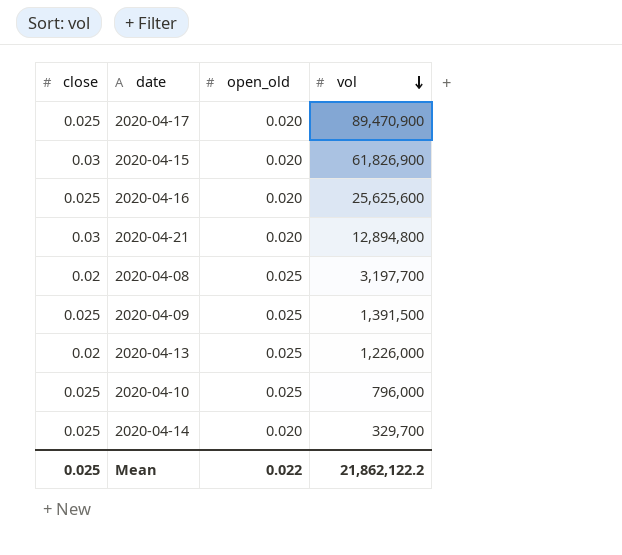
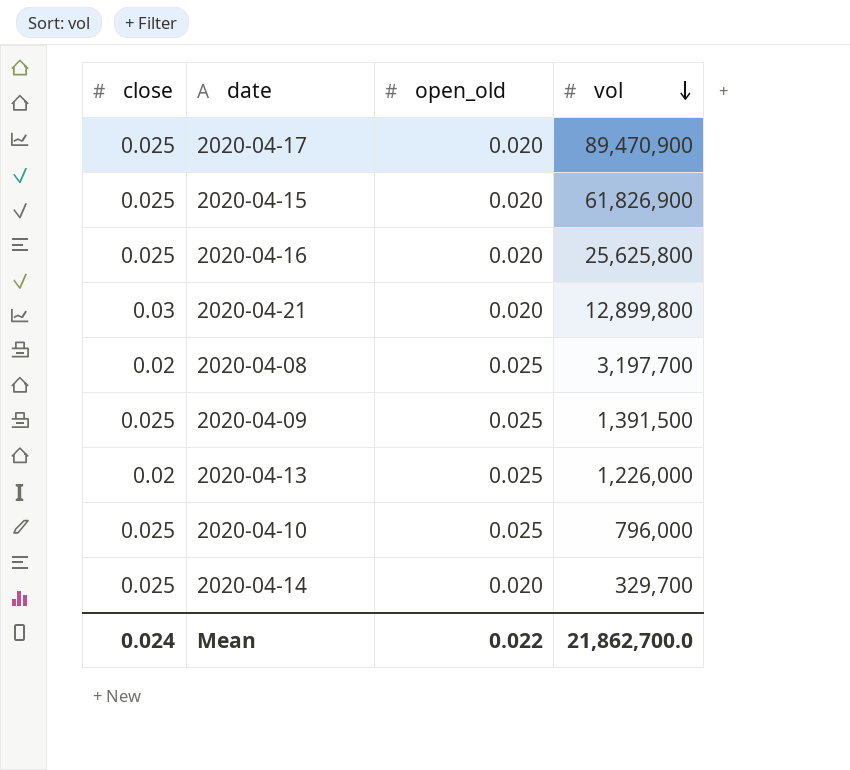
2020-04-15 | close: 0.03 -> 0.025
2020-04-16 | vol: 25,625,600 -> 25,625,800
2020-04-21 | vol: 12,894,800 -> 12,899,800
Mean | close: 0.025 -> 0.024
Mean | vol: 21,862,122.2 -> 21,862,700.0

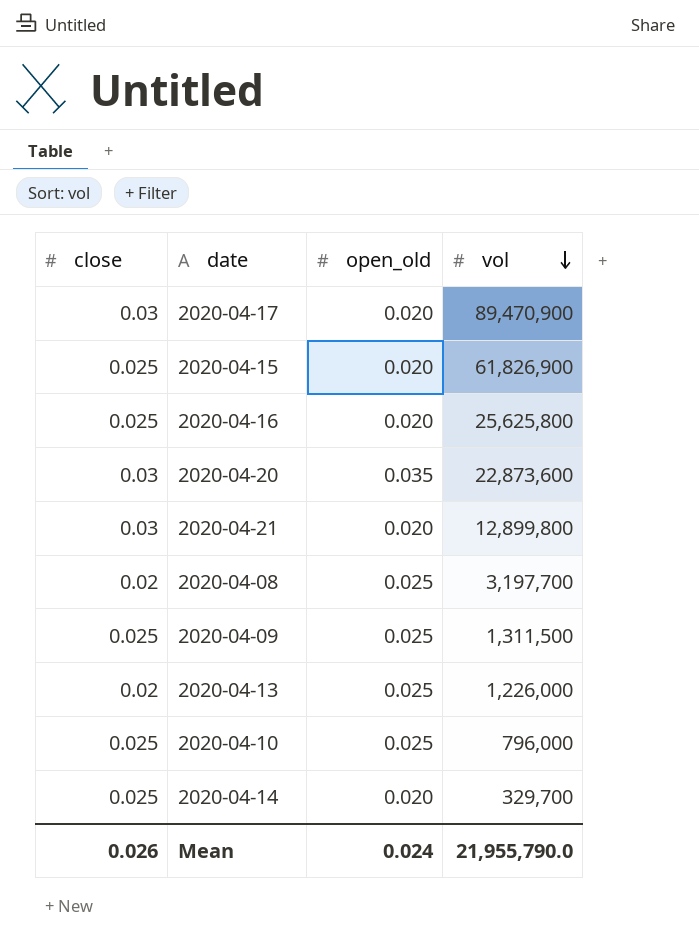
2020-04-17 | close: 0.025 -> 0.03
row 2020-04-20: none -> 0.03 | 0.035 | 22,873,600
2020-04-09 | vol: 1,391,500 -> 1,311,500
Mean | close: 0.024 -> 0.026
Mean | open_old: 0.022 -> 0.024
Mean | vol: 21,862,700.0 -> 21,955,790.0

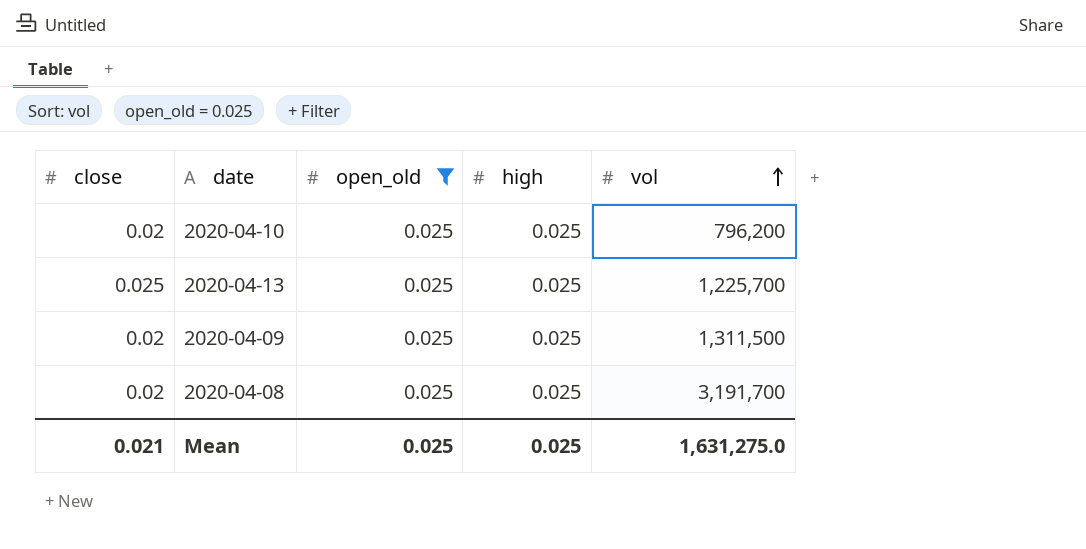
filter: none -> open_old = 0.025
row order: vol descending -> vol ascending
column high | position: none -> 4
2020-04-10 | close: 0.025 -> 0.02
2020-04-10 | vol: 796,000 -> 796,200
2020-04-13 | close: 0.02 -> 0.025
2020-04-13 | vol: 1,226,000 -> 1,225,700
2020-04-09 | close: 0.025 -> 0.02
2020-04-08 | vol: 3,197,700 -> 3,191,700
Mean | close: 0.026 -> 0.021
Mean | open_old: 0.024 -> 0.025
Mean | vol: 21,955,790.0 -> 1,631,275.0

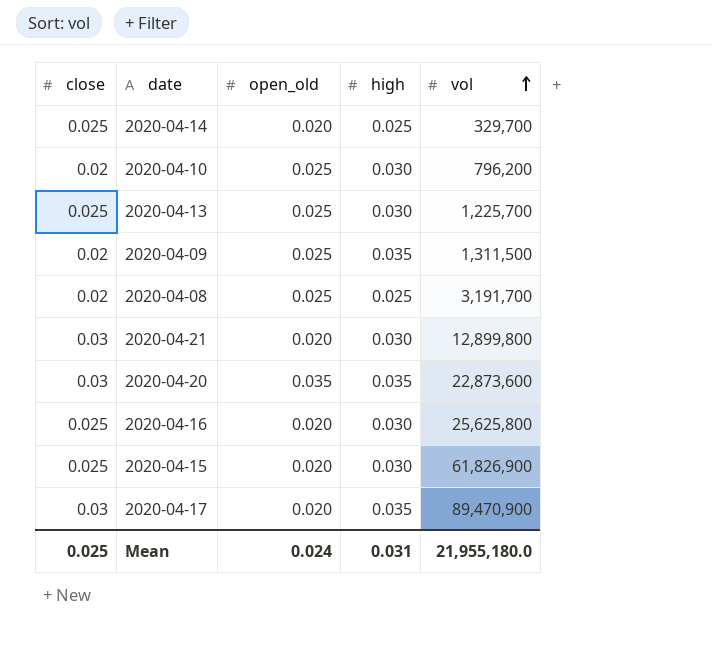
filter: open_old = 0.025 -> none
2020-04-10 | high: 0.025 -> 0.030
2020-04-13 | high: 0.025 -> 0.030
2020-04-09 | high: 0.025 -> 0.035
Mean | close: 0.021 -> 0.025
Mean | open_old: 0.025 -> 0.024
Mean | high: 0.025 -> 0.031
Mean | vol: 1,631,275.0 -> 21,955,180.0

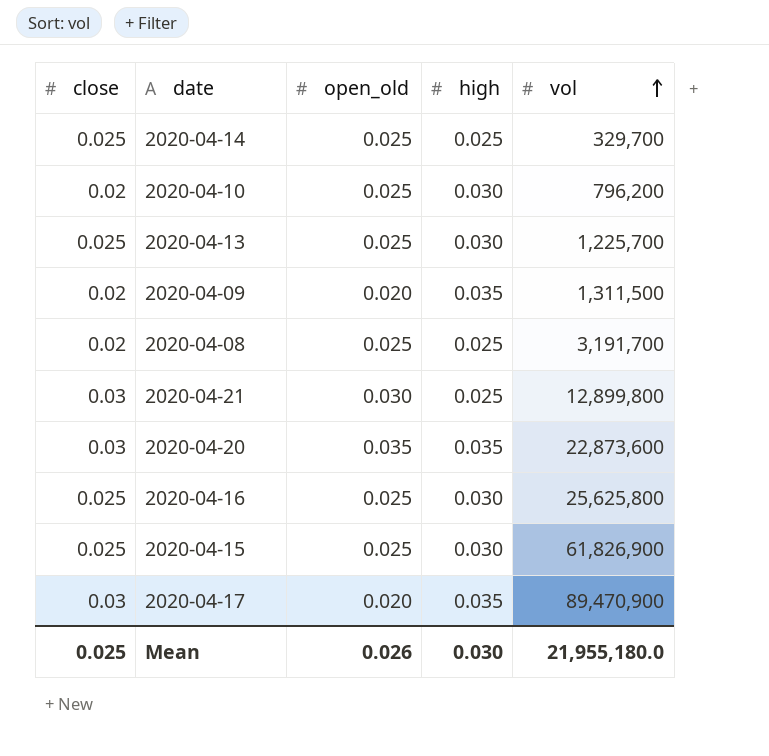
2020-04-14 | open_old: 0.020 -> 0.025
2020-04-09 | open_old: 0.025 -> 0.020
2020-04-21 | open_old: 0.020 -> 0.030
2020-04-21 | high: 0.030 -> 0.025
2020-04-16 | open_old: 0.020 -> 0.025
2020-04-15 | open_old: 0.020 -> 0.025
Mean | open_old: 0.024 -> 0.026
Mean | high: 0.031 -> 0.030

